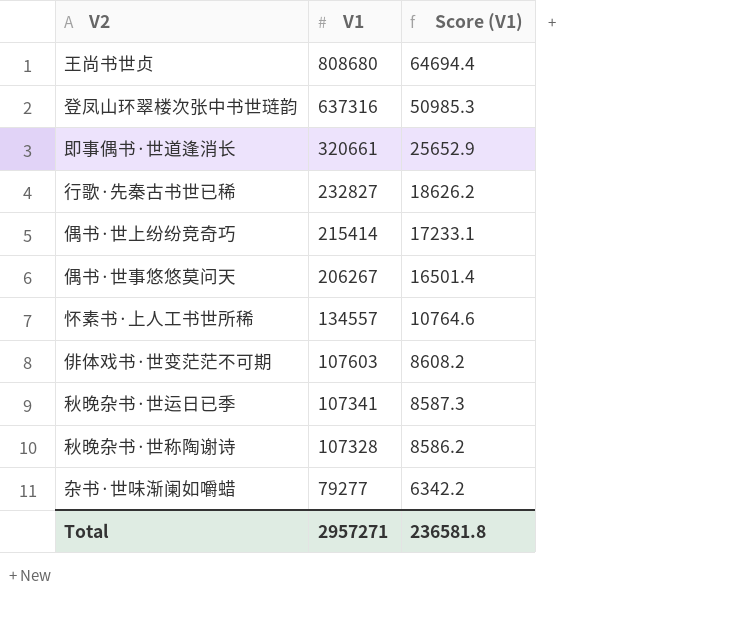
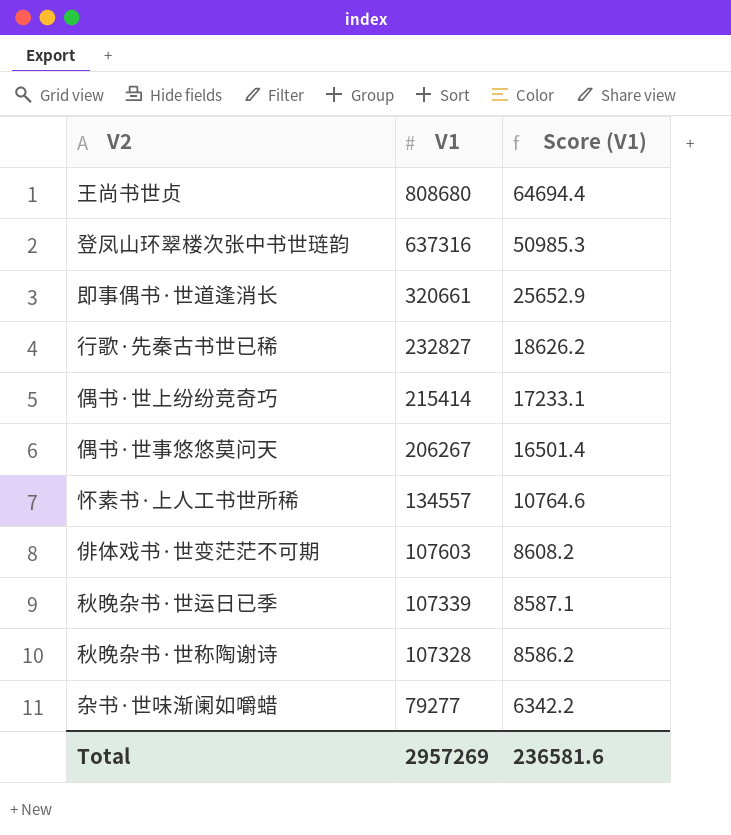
秋晚杂书·世运日已季 | V1: 107341 -> 107339
秋晚杂书·世运日已季 | Score (V1): 8587.3 -> 8587.1
Total | V1: 2957271 -> 2957269
Total | Score (V1): 236581.8 -> 236581.6

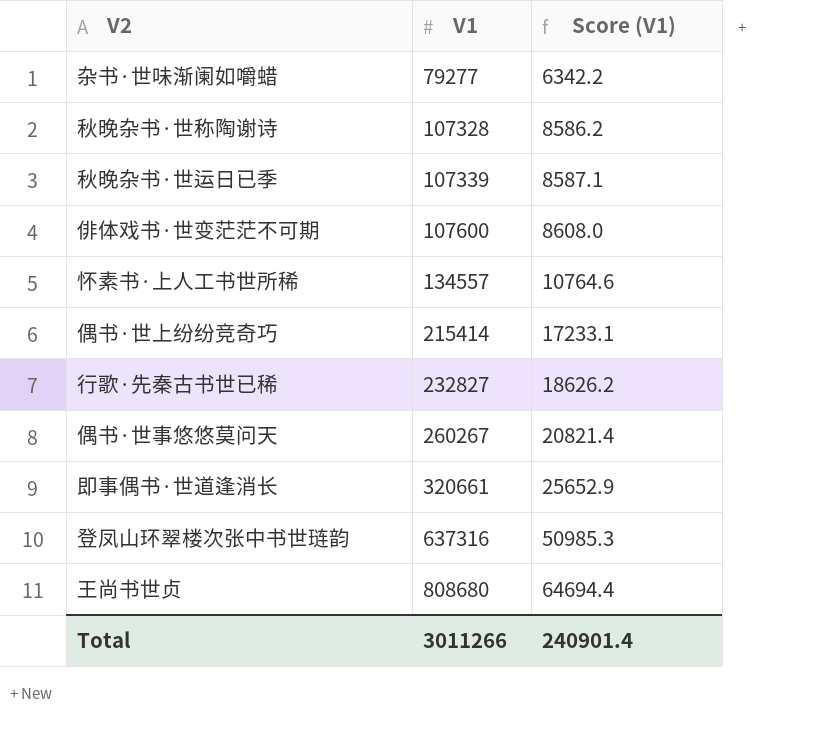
row order: V1 descending -> V1 ascending
俳体戏书·世变茫茫不可期 | V1: 107603 -> 107600
俳体戏书·世变茫茫不可期 | Score (V1): 8608.2 -> 8608.0
偶书·世事悠悠莫问天 | V1: 206267 -> 260267
偶书·世事悠悠莫问天 | Score (V1): 16501.4 -> 20821.4
Total | V1: 2957269 -> 3011266
Total | Score (V1): 236581.6 -> 240901.4

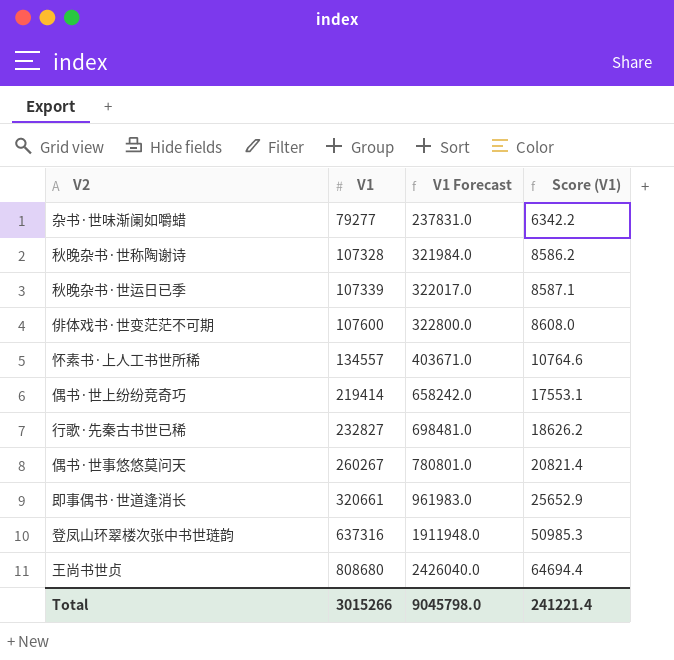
column V1 Forecast | formula: none -> [V1] * 3
偶书·世上纷纷竞奇巧 | V1: 215414 -> 219414
偶书·世上纷纷竞奇巧 | Score (V1): 17233.1 -> 17553.1
Total | V1: 3011266 -> 3015266
Total | Score (V1): 240901.4 -> 241221.4

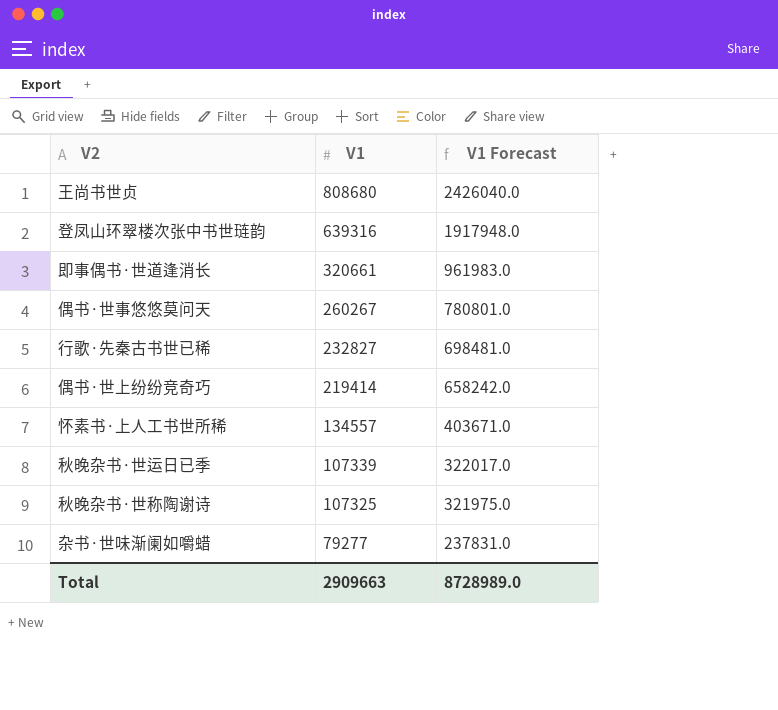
row order: V1 ascending -> V1 descending
column Score (V1) | formula: [V1] * 0.08 -> none
row 俳体戏书·世变茫茫不可期: 107600 | 322800.0 | 8608.0 -> none
登凤山环翠楼次张中书世琏韵 | V1: 637316 -> 639316
登凤山环翠楼次张中书世琏韵 | V1 Forecast: 1911948.0 -> 1917948.0
秋晚杂书·世称陶谢诗 | V1: 107328 -> 107325
秋晚杂书·世称陶谢诗 | V1 Forecast: 321984.0 -> 321975.0
Total | V1: 3015266 -> 2909663
Total | V1 Forecast: 9045798.0 -> 8728989.0

